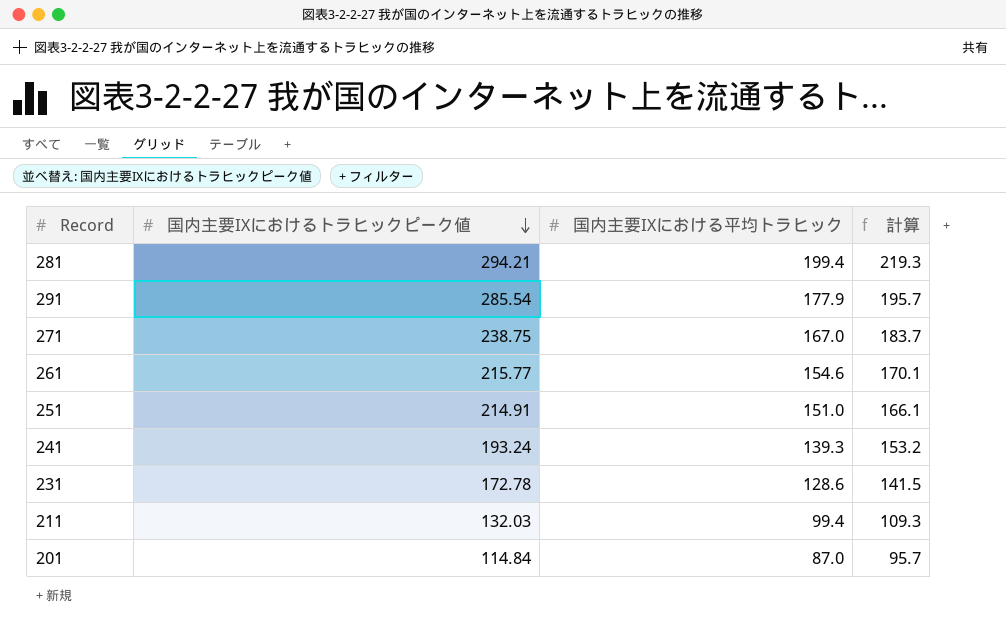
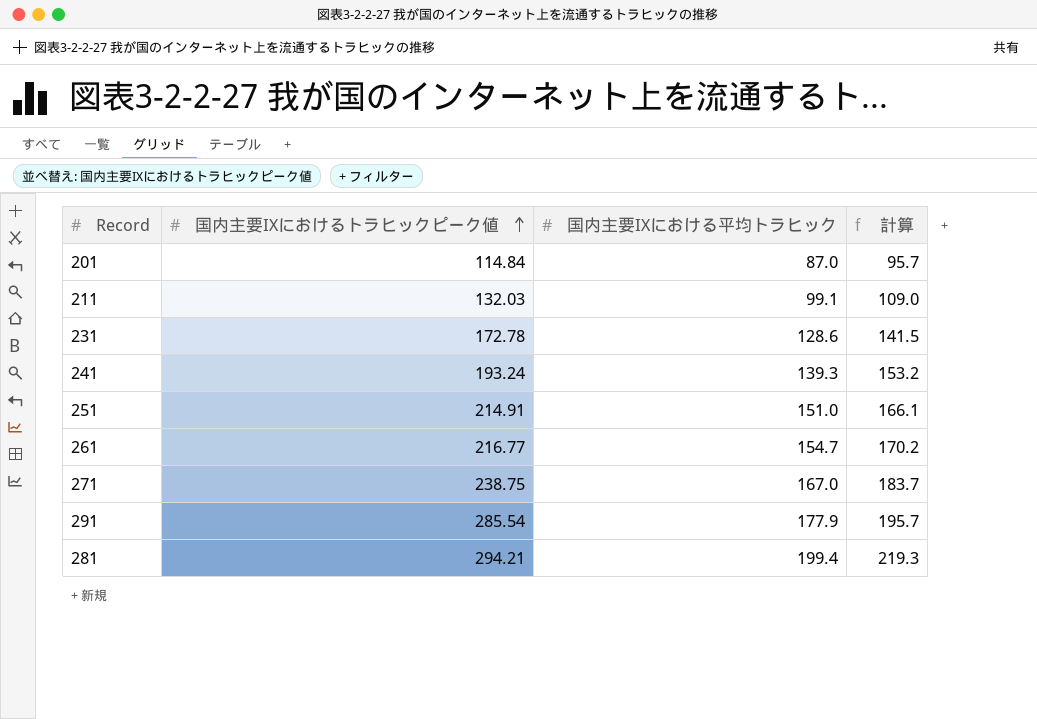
row order: 国内主要IXにおけるトラヒックピーク値 descending -> 国内主要IXにおけるトラヒックピーク値 ascending
211 | 国内主要IXにおける平均トラヒック: 99.4 -> 99.1
211 | 計算: 109.3 -> 109.0
261 | 国内主要IXにおけるトラヒックピーク値: 215.77 -> 216.77
261 | 国内主要IXにおける平均トラヒック: 154.6 -> 154.7
261 | 計算: 170.1 -> 170.2

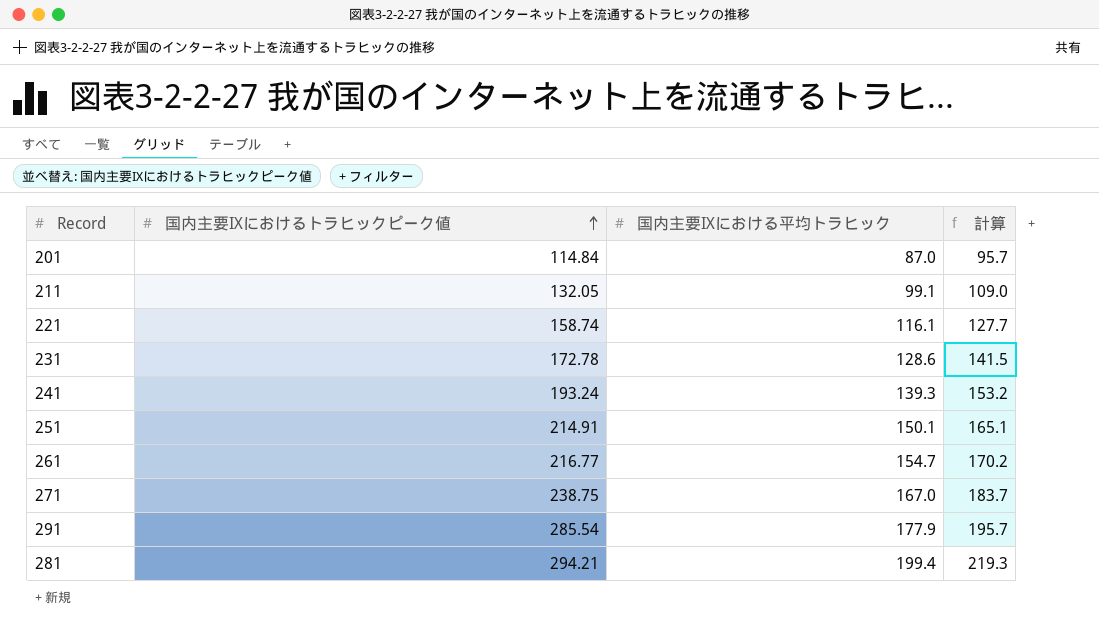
211 | 国内主要IXにおけるトラヒックピーク値: 132.03 -> 132.05
row 221: none -> 158.74 | 116.1 | 127.7
251 | 国内主要IXにおける平均トラヒック: 151.0 -> 150.1
251 | 計算: 166.1 -> 165.1

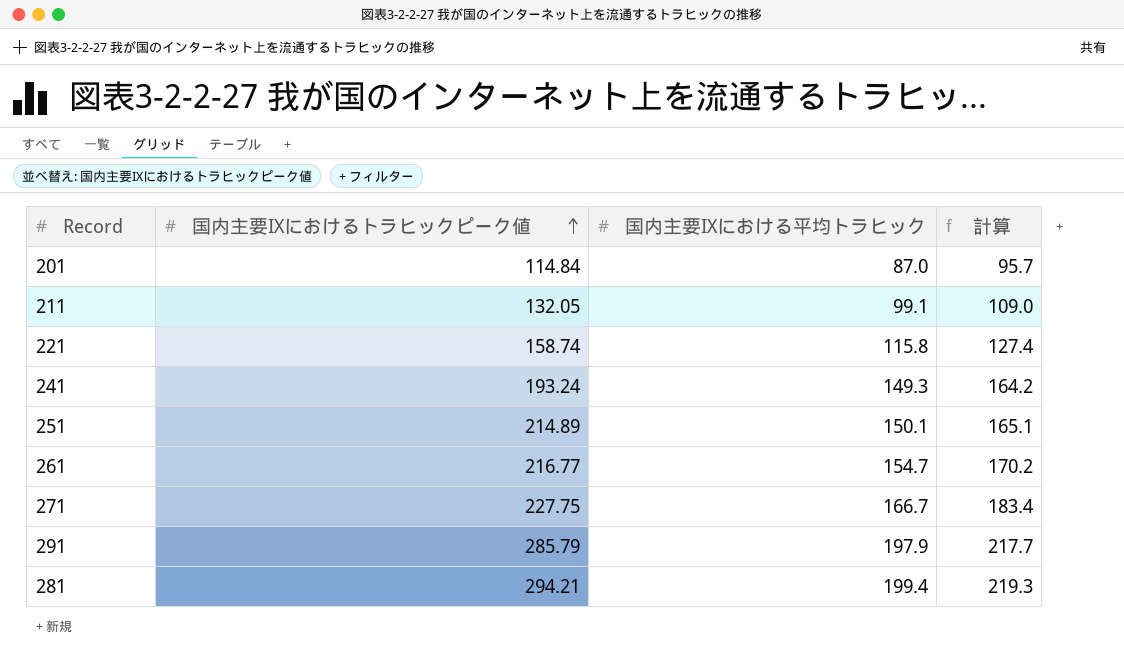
row 231: 172.78 | 128.6 | 141.5 -> none
221 | 国内主要IXにおける平均トラヒック: 116.1 -> 115.8
221 | 計算: 127.7 -> 127.4
241 | 国内主要IXにおける平均トラヒック: 139.3 -> 149.3
241 | 計算: 153.2 -> 164.2
251 | 国内主要IXにおけるトラヒックピーク値: 214.91 -> 214.89
271 | 国内主要IXにおけるトラヒックピーク値: 238.75 -> 227.75
271 | 国内主要IXにおける平均トラヒック: 167.0 -> 166.7
271 | 計算: 183.7 -> 183.4
291 | 国内主要IXにおけるトラヒックピーク値: 285.54 -> 285.79
291 | 国内主要IXにおける平均トラヒック: 177.9 -> 197.9
291 | 計算: 195.7 -> 217.7

